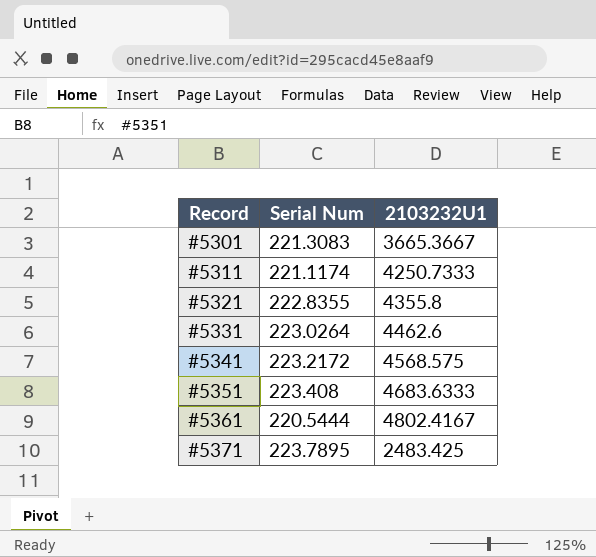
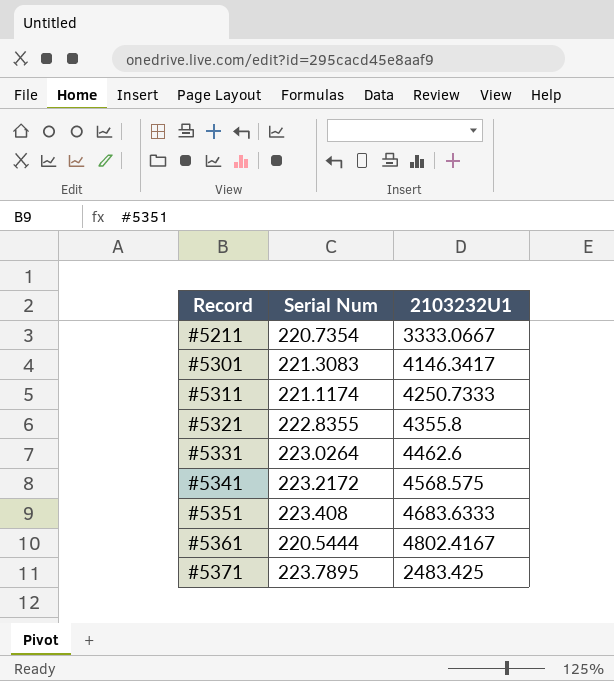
row #5211: none -> 220.7354 | 3333.0667
#5301 | 2103232U1: 3665.3667 -> 4146.3417

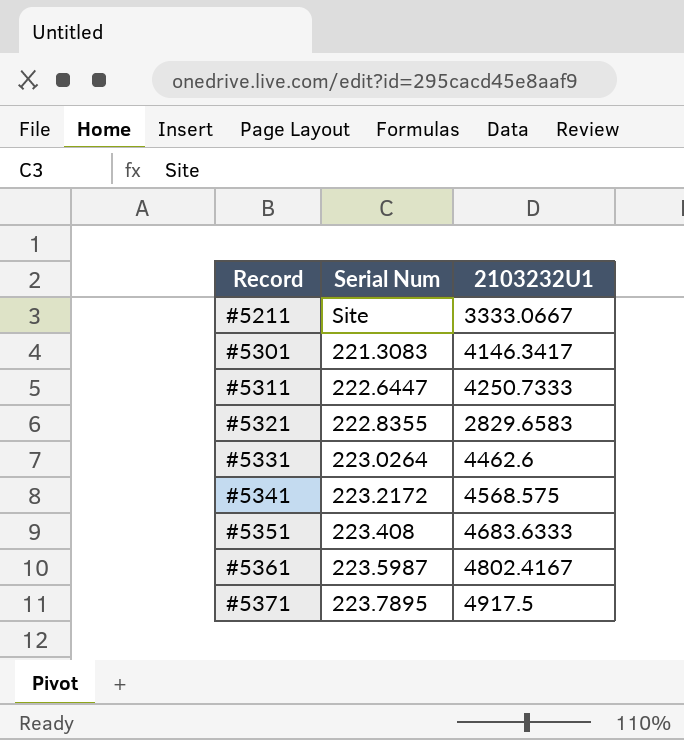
#5211 | Serial Num: 220.7354 -> Site
#5311 | Serial Num: 221.1174 -> 222.6447
#5321 | 2103232U1: 4355.8 -> 2829.6583
#5361 | Serial Num: 220.5444 -> 223.5987
#5371 | 2103232U1: 2483.425 -> 4917.5

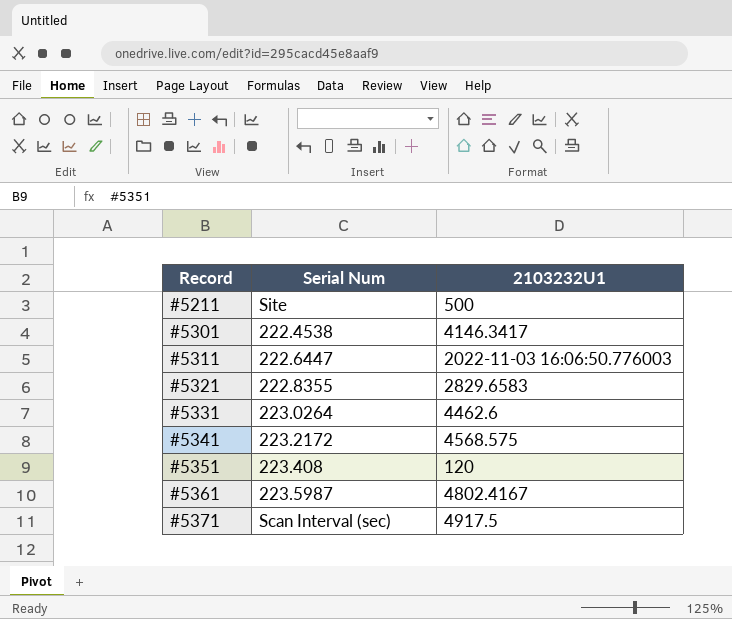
#5211 | 2103232U1: 3333.0667 -> 500
#5301 | Serial Num: 221.3083 -> 222.4538
#5311 | 2103232U1: 4250.7333 -> 2022-11-03 16:06:50.776003
#5351 | 2103232U1: 4683.6333 -> 120
#5371 | Serial Num: 223.7895 -> Scan Interval (sec)

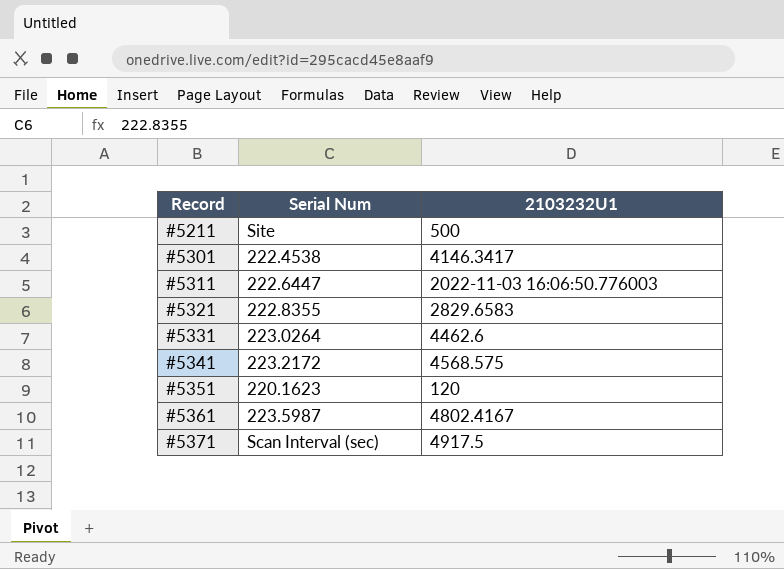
#5351 | Serial Num: 223.408 -> 220.1623

